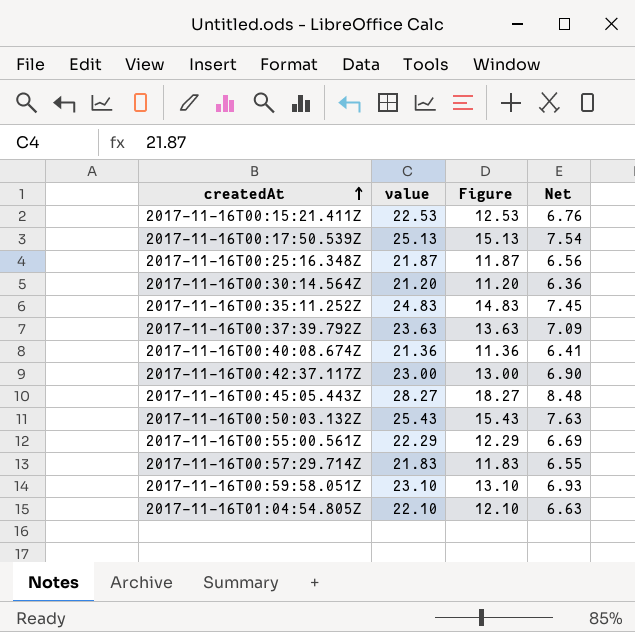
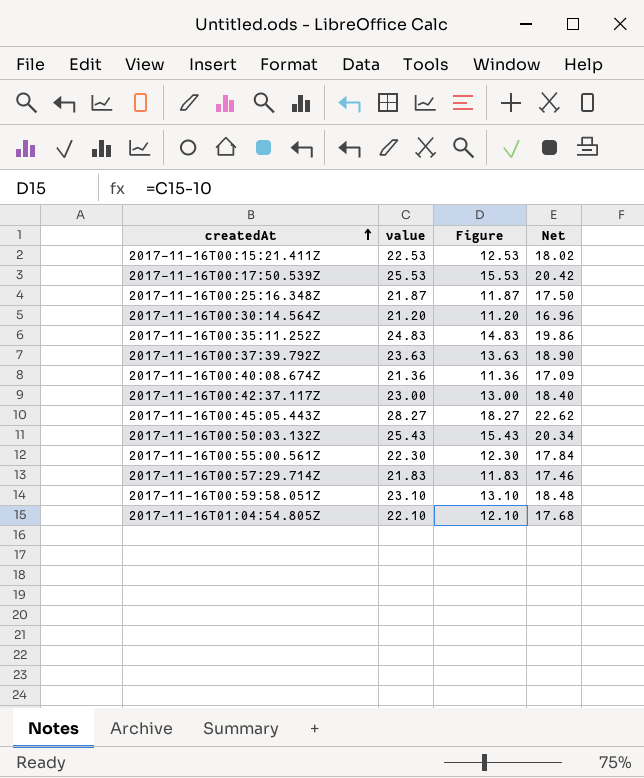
column Net | formula: [value] * 0.3 -> [value] * 0.8
2017-11-16T00:17:50.539Z | value: 25.13 -> 25.53
2017-11-16T00:17:50.539Z | Figure: 15.13 -> 15.53
2017-11-16T00:55:00.561Z | value: 22.29 -> 22.30
2017-11-16T00:55:00.561Z | Figure: 12.29 -> 12.30

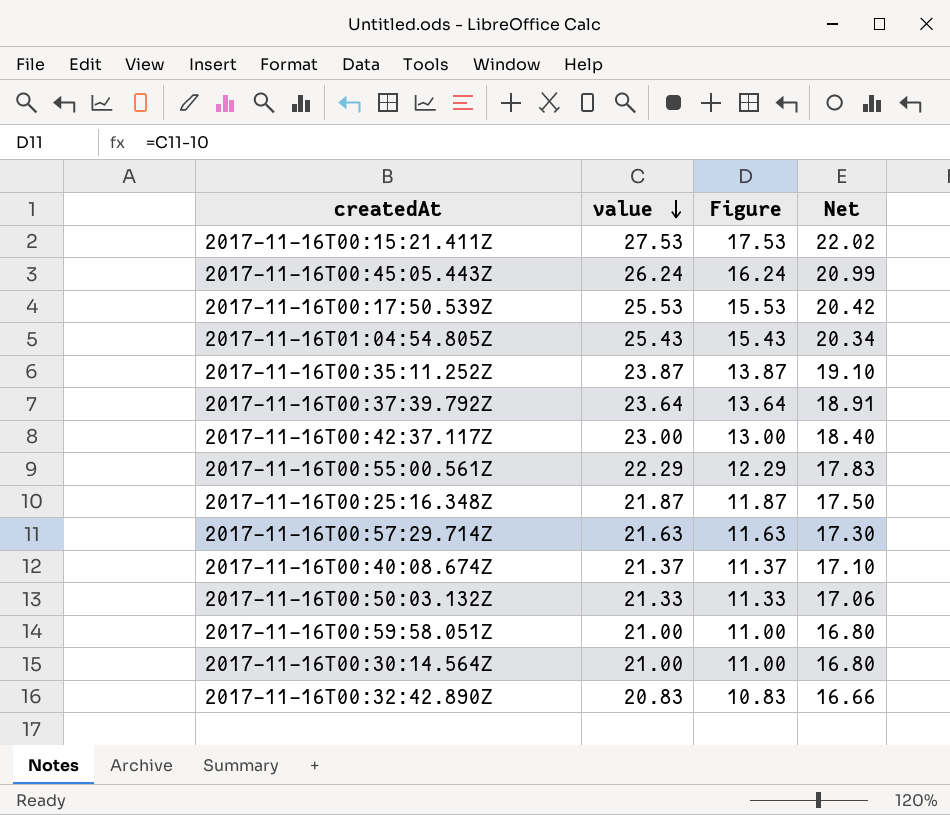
row order: createdAt ascending -> value descending
2017-11-16T00:15:21.411Z | value: 22.53 -> 27.53
2017-11-16T00:15:21.411Z | Figure: 12.53 -> 17.53
2017-11-16T00:15:21.411Z | Net: 18.02 -> 22.02
2017-11-16T00:45:05.443Z | value: 28.27 -> 26.24
2017-11-16T00:45:05.443Z | Figure: 18.27 -> 16.24
2017-11-16T00:45:05.443Z | Net: 22.62 -> 20.99
2017-11-16T01:04:54.805Z | value: 22.10 -> 25.43
2017-11-16T01:04:54.805Z | Figure: 12.10 -> 15.43
2017-11-16T01:04:54.805Z | Net: 17.68 -> 20.34
2017-11-16T00:35:11.252Z | value: 24.83 -> 23.87
2017-11-16T00:35:11.252Z | Figure: 14.83 -> 13.87
2017-11-16T00:35:11.252Z | Net: 19.86 -> 19.10
2017-11-16T00:37:39.792Z | value: 23.63 -> 23.64
2017-11-16T00:37:39.792Z | Figure: 13.63 -> 13.64
2017-11-16T00:37:39.792Z | Net: 18.90 -> 18.91
2017-11-16T00:55:00.561Z | value: 22.30 -> 22.29
2017-11-16T00:55:00.561Z | Figure: 12.30 -> 12.29
2017-11-16T00:55:00.561Z | Net: 17.84 -> 17.83
2017-11-16T00:57:29.714Z | value: 21.83 -> 21.63
2017-11-16T00:57:29.714Z | Figure: 11.83 -> 11.63
2017-11-16T00:57:29.714Z | Net: 17.46 -> 17.30
2017-11-16T00:40:08.674Z | value: 21.36 -> 21.37
2017-11-16T00:40:08.674Z | Figure: 11.36 -> 11.37
2017-11-16T00:40:08.674Z | Net: 17.09 -> 17.10
2017-11-16T00:50:03.132Z | value: 25.43 -> 21.33
2017-11-16T00:50:03.132Z | Figure: 15.43 -> 11.33
2017-11-16T00:50:03.132Z | Net: 20.34 -> 17.06
2017-11-16T00:59:58.051Z | value: 23.10 -> 21.00
2017-11-16T00:59:58.051Z | Figure: 13.10 -> 11.00
2017-11-16T00:59:58.051Z | Net: 18.48 -> 16.80
2017-11-16T00:30:14.564Z | value: 21.20 -> 21.00
2017-11-16T00:30:14.564Z | Figure: 11.20 -> 11.00
2017-11-16T00:30:14.564Z | Net: 16.96 -> 16.80
row 2017-11-16T00:32:42.890Z: none -> 20.83 | 10.83 | 16.66

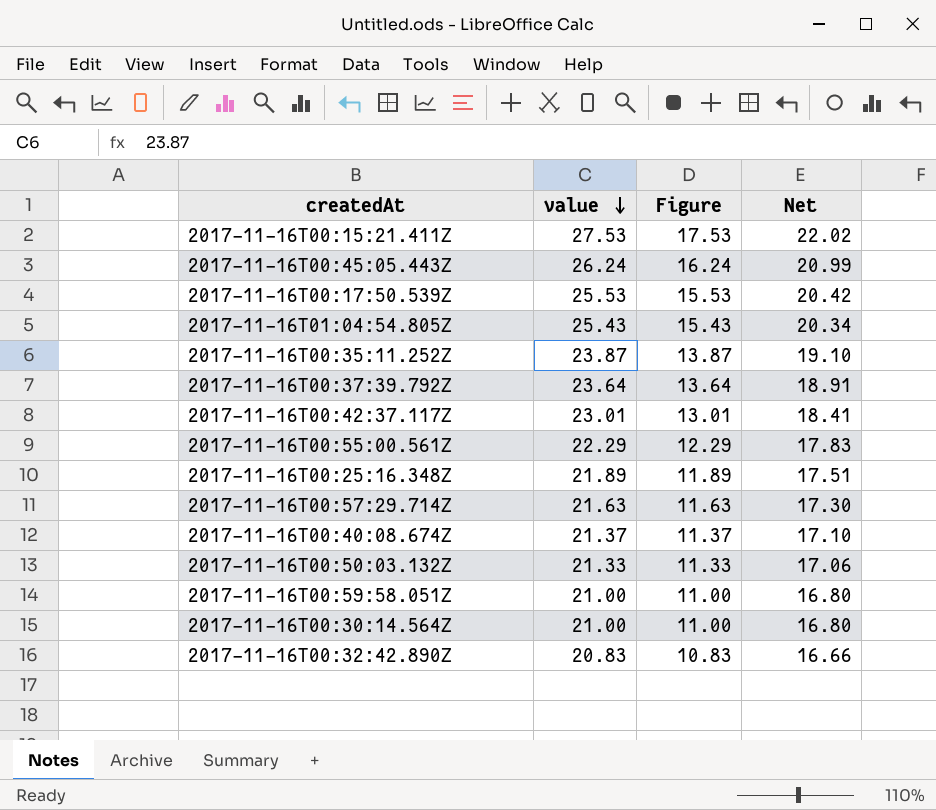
2017-11-16T00:42:37.117Z | value: 23.00 -> 23.01
2017-11-16T00:42:37.117Z | Figure: 13.00 -> 13.01
2017-11-16T00:42:37.117Z | Net: 18.40 -> 18.41
2017-11-16T00:25:16.348Z | value: 21.87 -> 21.89
2017-11-16T00:25:16.348Z | Figure: 11.87 -> 11.89
2017-11-16T00:25:16.348Z | Net: 17.50 -> 17.51

